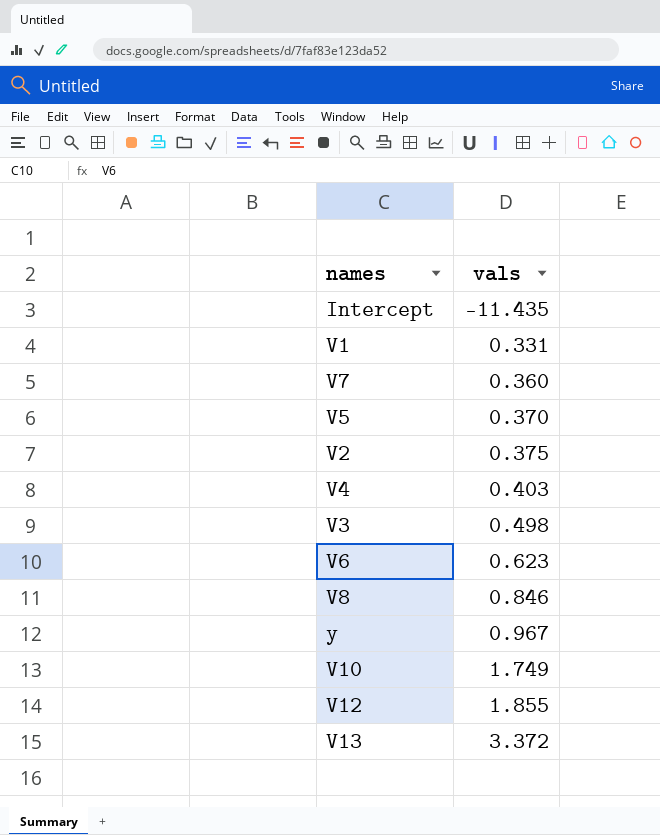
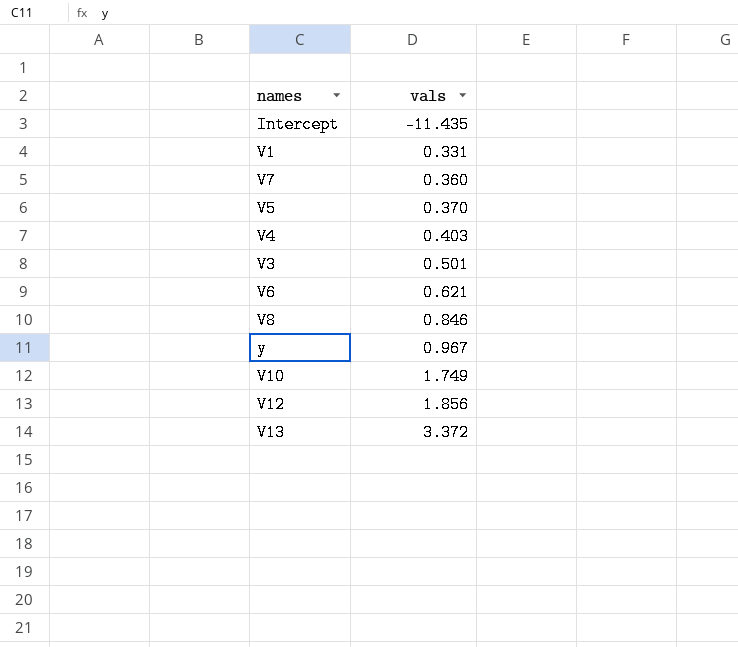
row V2: 0.375 -> none
V3 | vals: 0.498 -> 0.501
V6 | vals: 0.623 -> 0.621
V12 | vals: 1.855 -> 1.856

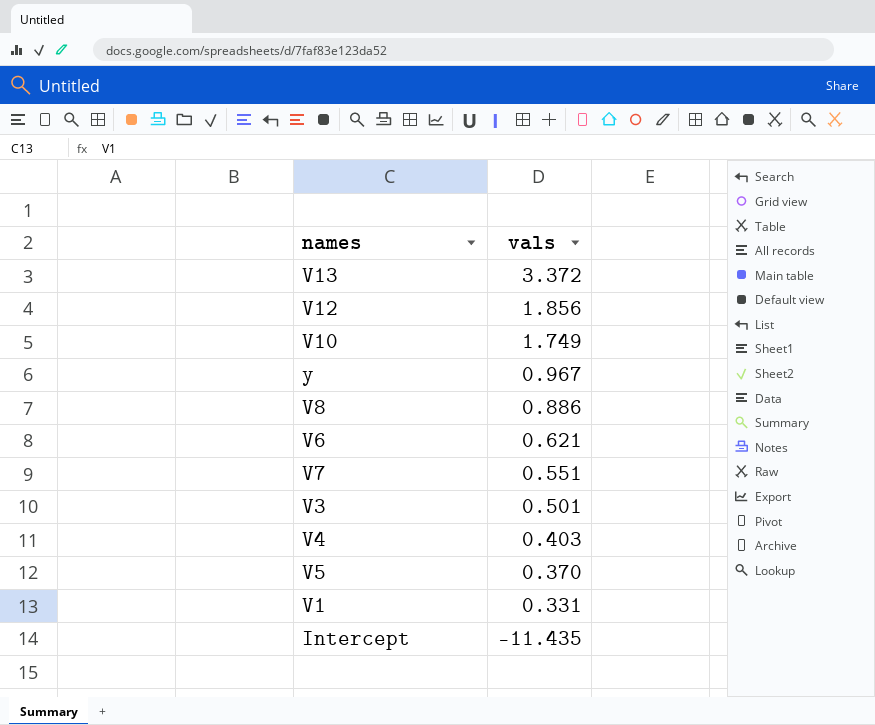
row order: vals ascending -> vals descending
V8 | vals: 0.846 -> 0.886
V7 | vals: 0.360 -> 0.551

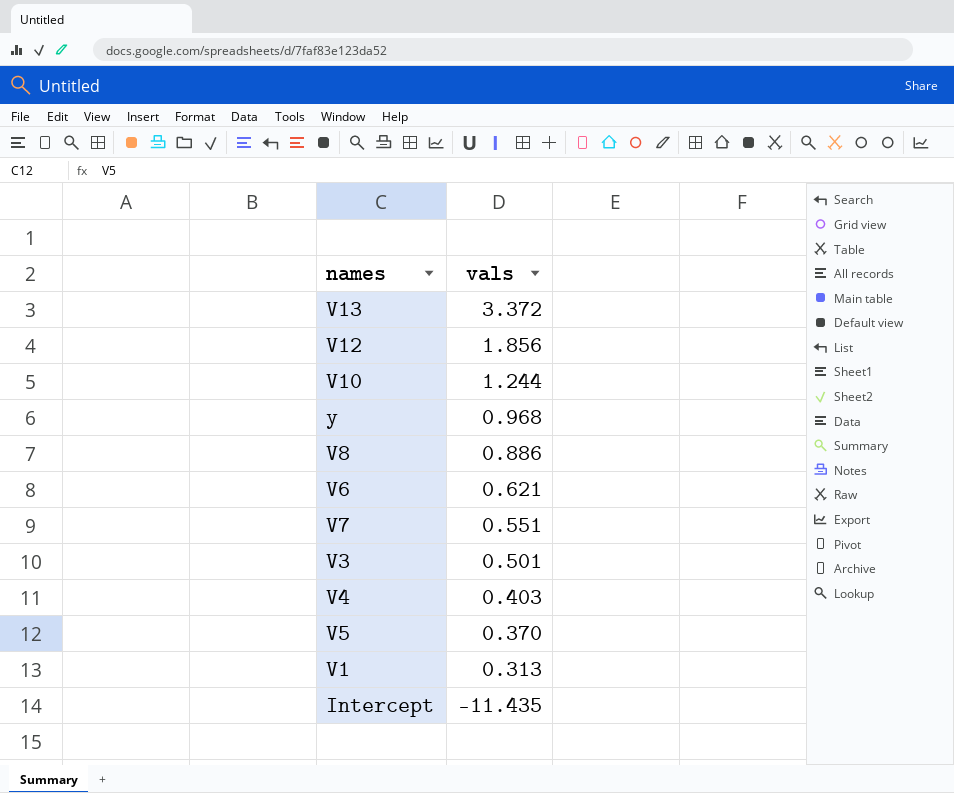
V10 | vals: 1.749 -> 1.244
y | vals: 0.967 -> 0.968
V1 | vals: 0.331 -> 0.313

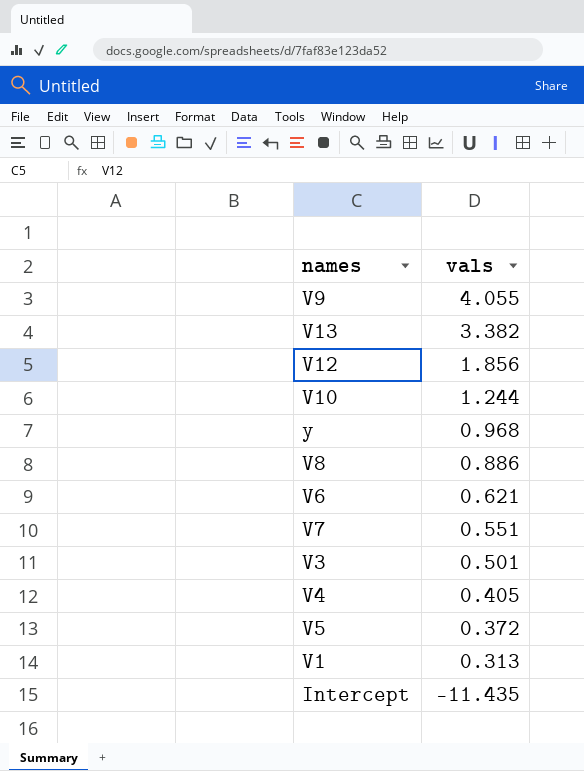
row V9: none -> 4.055
V13 | vals: 3.372 -> 3.382
V4 | vals: 0.403 -> 0.405
V5 | vals: 0.370 -> 0.372

